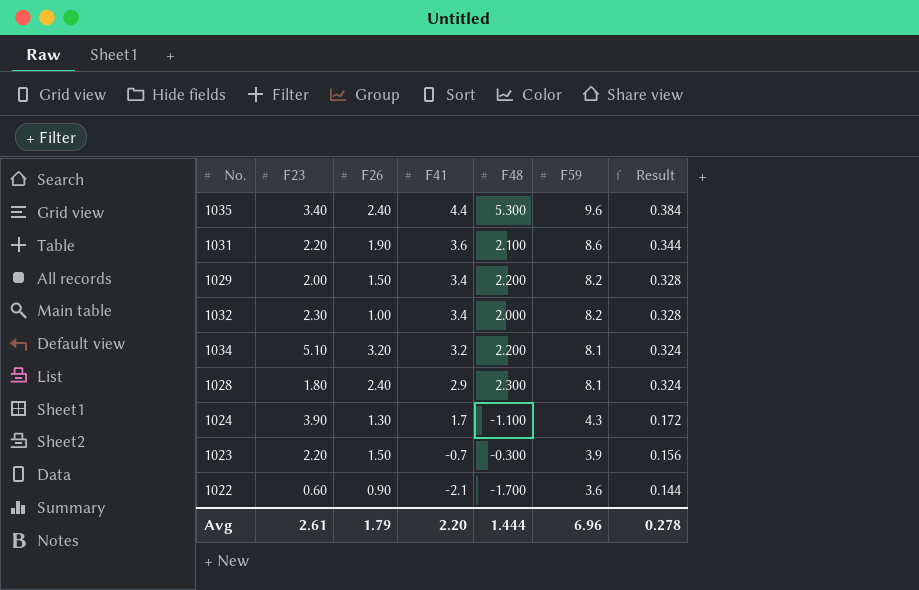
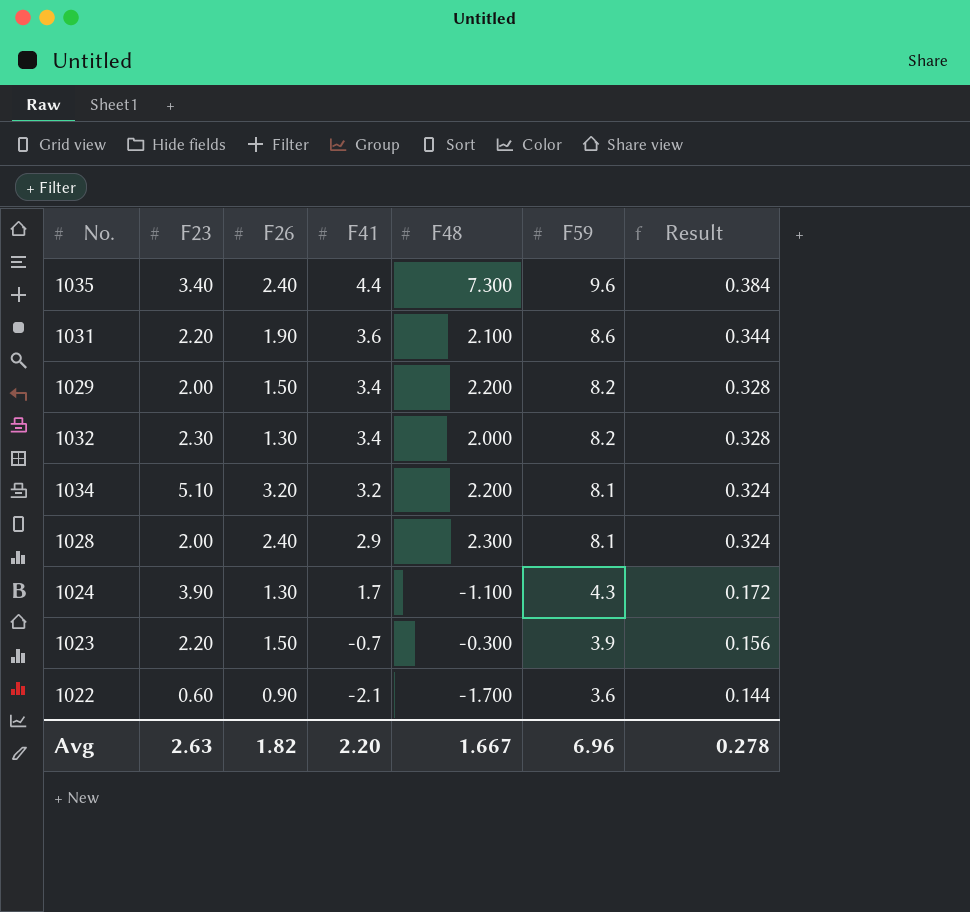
1035 | F48: 5.300 -> 7.300
1032 | F26: 1.00 -> 1.30
1028 | F23: 1.80 -> 2.00
Avg | F23: 2.61 -> 2.63
Avg | F26: 1.79 -> 1.82
Avg | F48: 1.444 -> 1.667

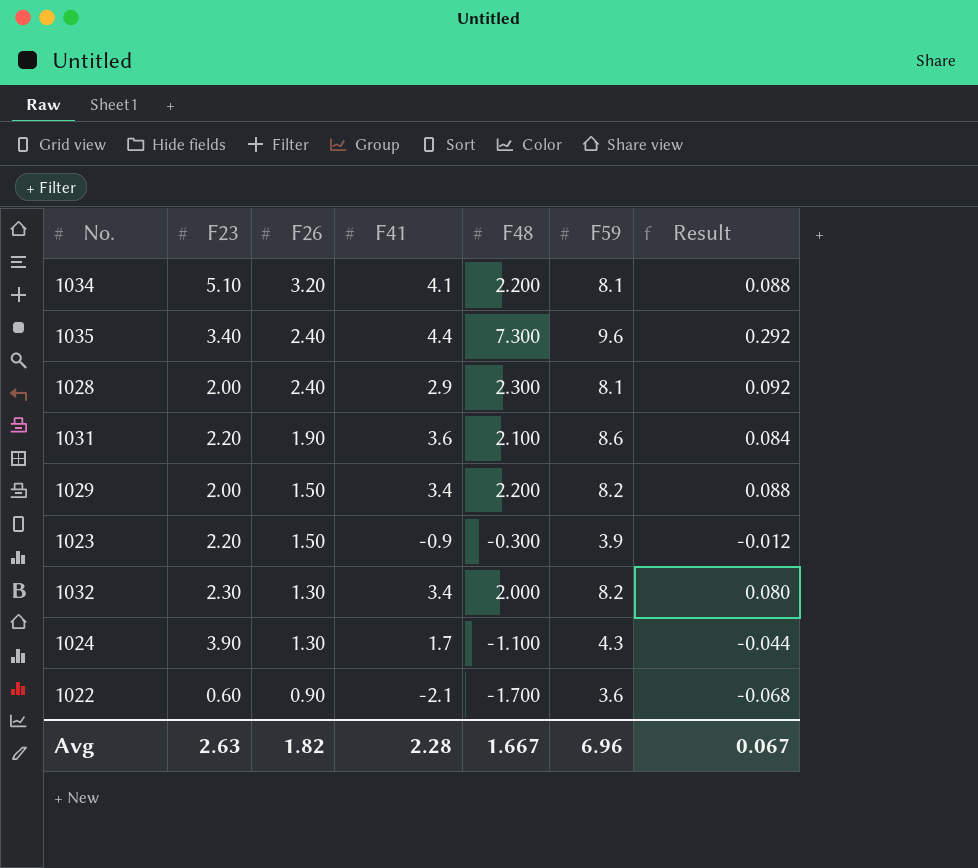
row order: F41 descending -> F26 descending
column Result | formula: [F59] * 0.04 -> [F48] * 0.04
1034 | F41: 3.2 -> 4.1
1023 | F41: -0.7 -> -0.9
Avg | F41: 2.20 -> 2.28
Avg | Result: 0.278 -> 0.067

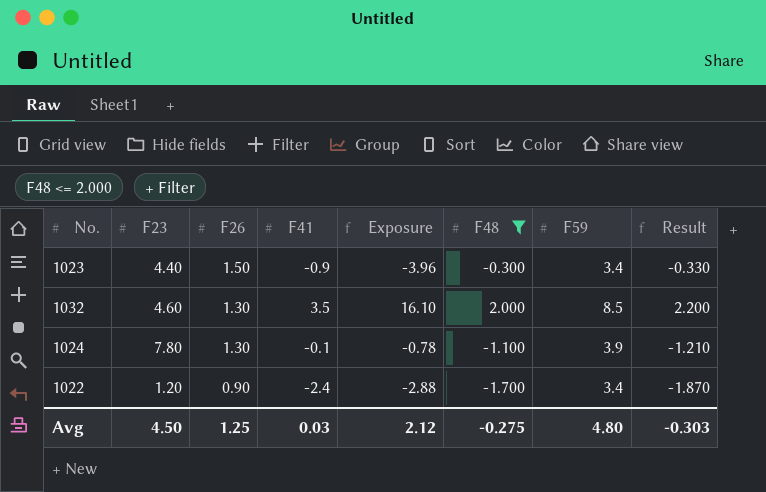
filter: none -> F48 <= 2.000
column Exposure | formula: none -> [F23] * [F41]
column Result | formula: [F48] * 0.04 -> [F48] * 1.1
1023 | F23: 2.20 -> 4.40
1023 | F59: 3.9 -> 3.4
1032 | F23: 2.30 -> 4.60
1032 | F41: 3.4 -> 3.5
1032 | F59: 8.2 -> 8.5
1024 | F23: 3.90 -> 7.80
1024 | F41: 1.7 -> -0.1
1024 | F59: 4.3 -> 3.9
1022 | F23: 0.60 -> 1.20
1022 | F41: -2.1 -> -2.4
1022 | F59: 3.6 -> 3.4
Avg | F23: 2.63 -> 4.50
Avg | F26: 1.82 -> 1.25
Avg | F41: 2.28 -> 0.03
Avg | F48: 1.667 -> -0.275
Avg | F59: 6.96 -> 4.80
Avg | Result: 0.067 -> -0.303

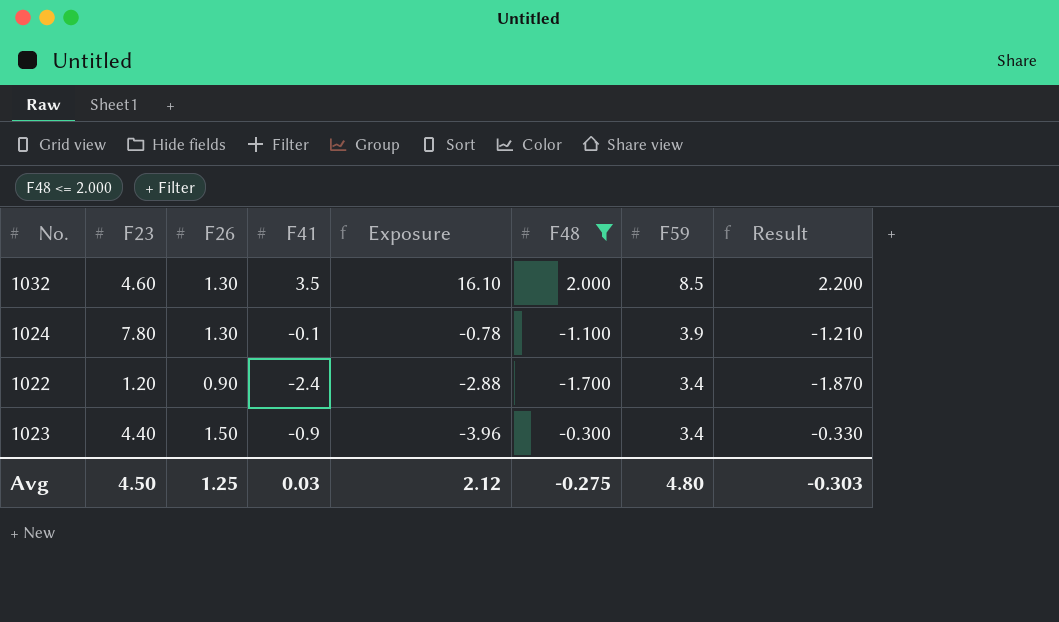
row order: F26 descending -> Exposure descending

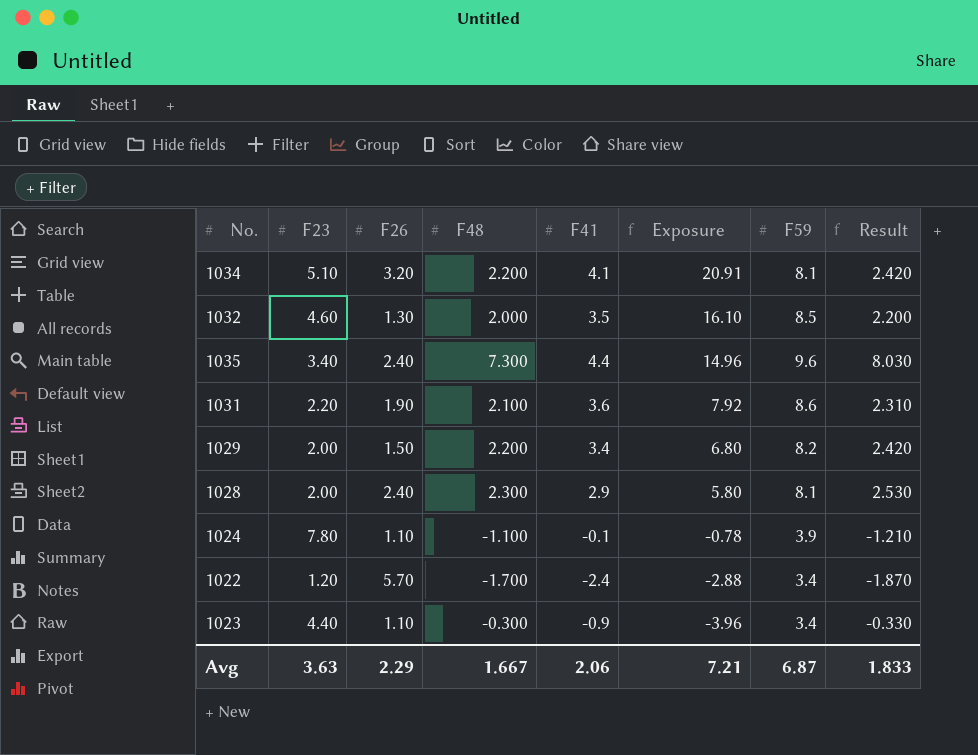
filter: F48 <= 2.000 -> none
column F48 | position: 6 -> 4
1024 | F26: 1.30 -> 1.10
1022 | F26: 0.90 -> 5.70
1023 | F26: 1.50 -> 1.10
Avg | F23: 4.50 -> 3.63
Avg | F26: 1.25 -> 2.29
Avg | F48: -0.275 -> 1.667
Avg | F41: 0.03 -> 2.06
Avg | Exposure: 2.12 -> 7.21
Avg | F59: 4.80 -> 6.87
Avg | Result: -0.303 -> 1.833

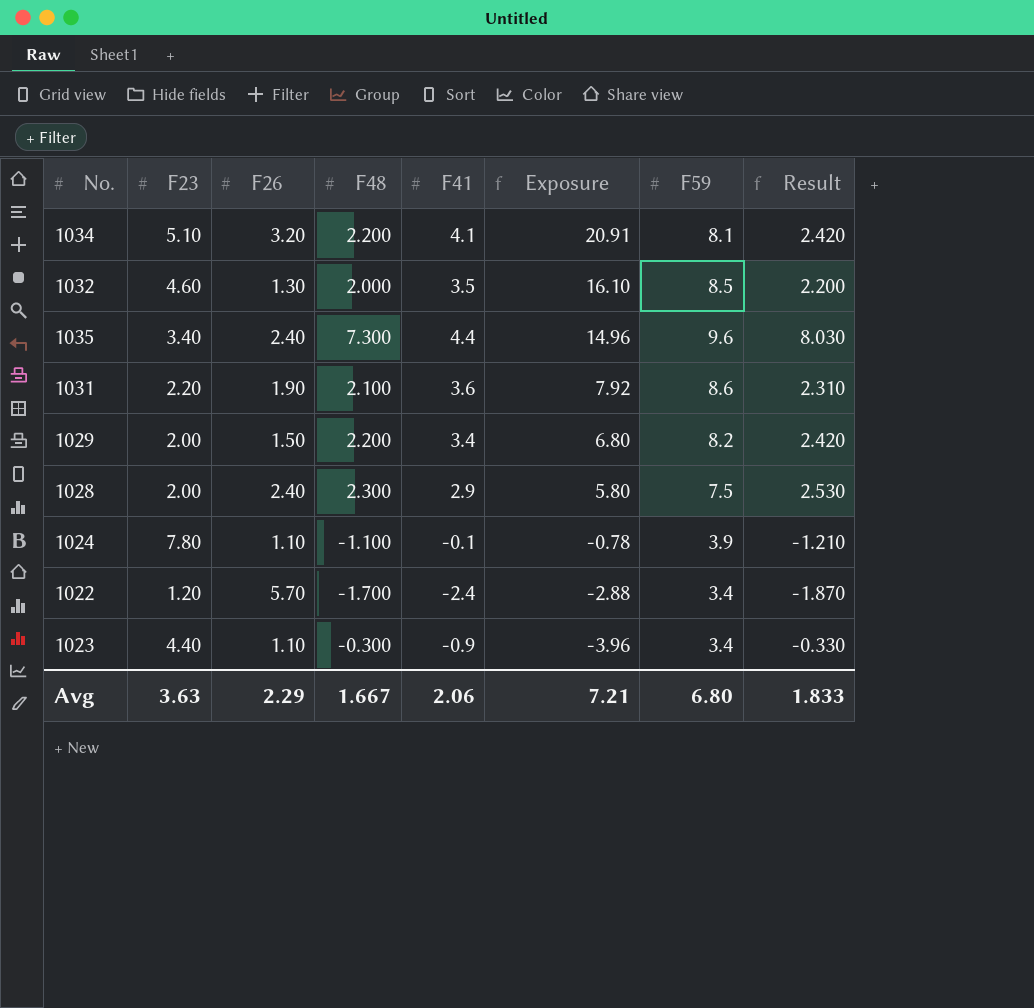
1028 | F59: 8.1 -> 7.5
Avg | F59: 6.87 -> 6.80

